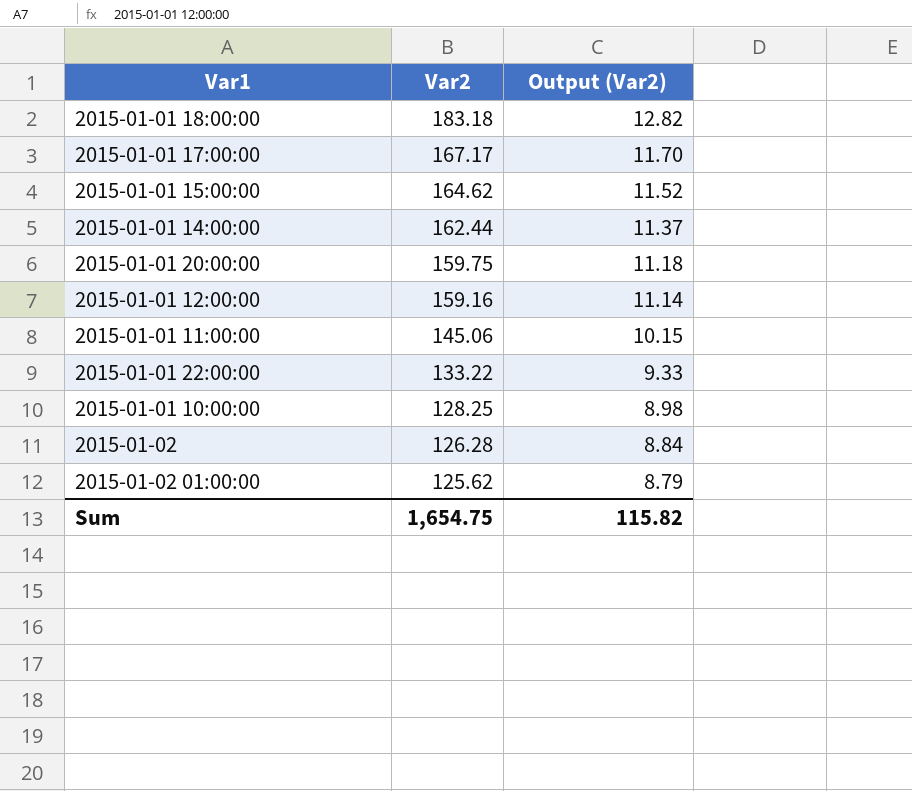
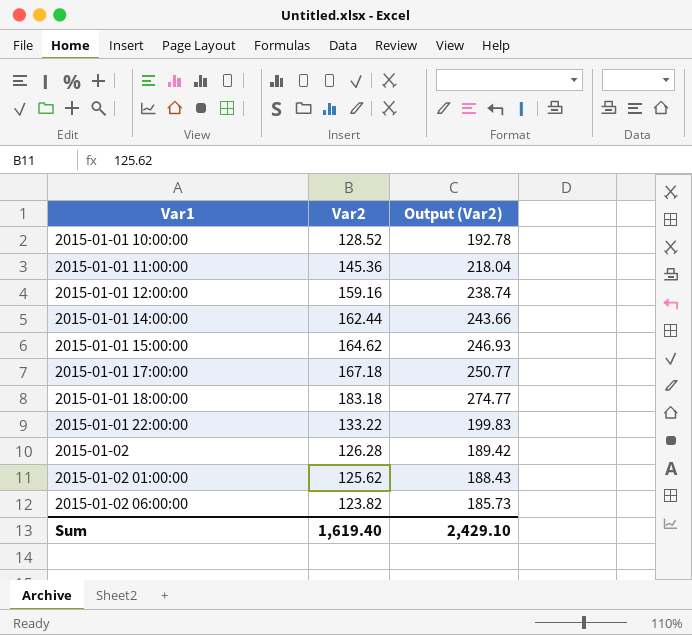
row order: Var2 descending -> Var1 ascending
column Output (Var2) | formula: [Var2] * 0.07 -> [Var2] * 1.5
row 2015-01-01 20:00:00: 159.75 | 11.18 -> none
2015-01-01 10:00:00 | Var2: 128.25 -> 128.52
2015-01-01 11:00:00 | Var2: 145.06 -> 145.36
2015-01-01 17:00:00 | Var2: 167.17 -> 167.18
row 2015-01-02 06:00:00: none -> 123.82 | 185.73
Sum | Var2: 1,654.75 -> 1,619.40
Sum | Output (Var2): 115.82 -> 2,429.10

